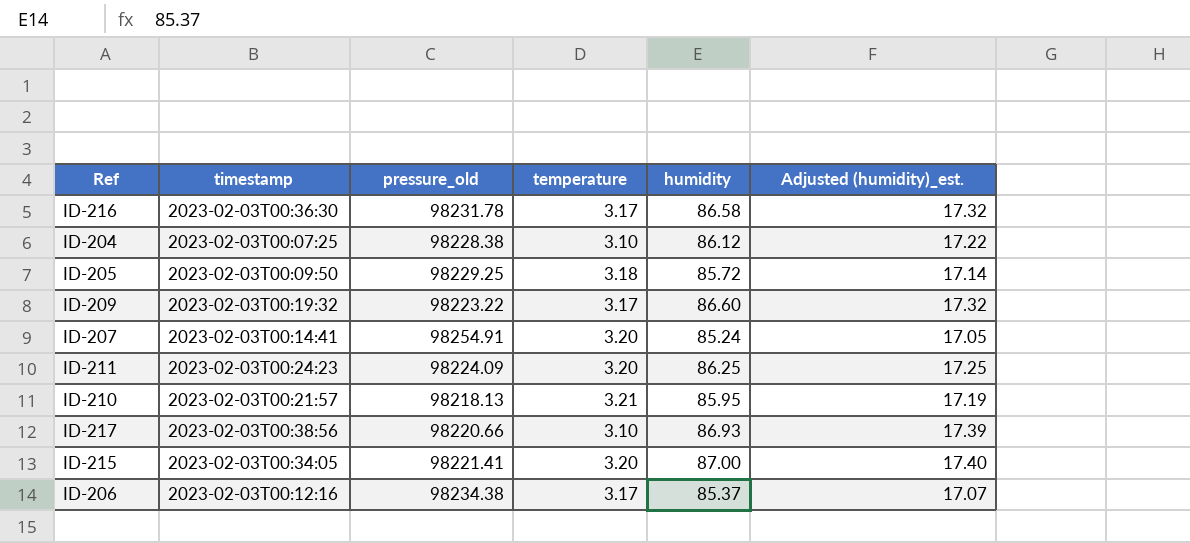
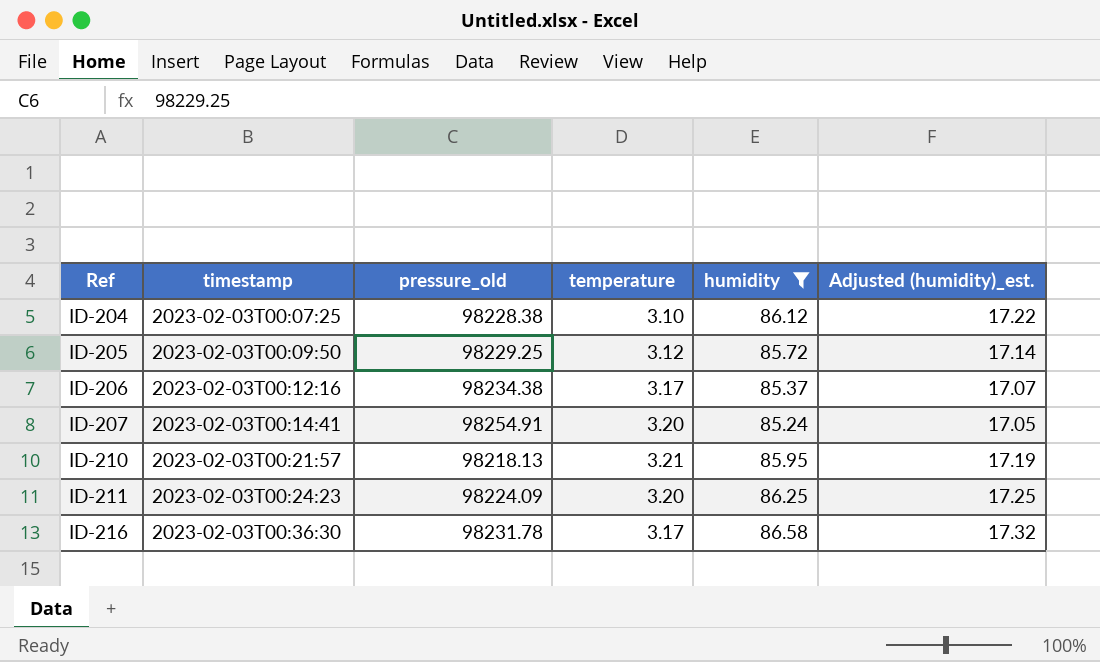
filter: none -> humidity <= 86.58
row order: none -> Ref ascending
ID-205 | temperature: 3.18 -> 3.12

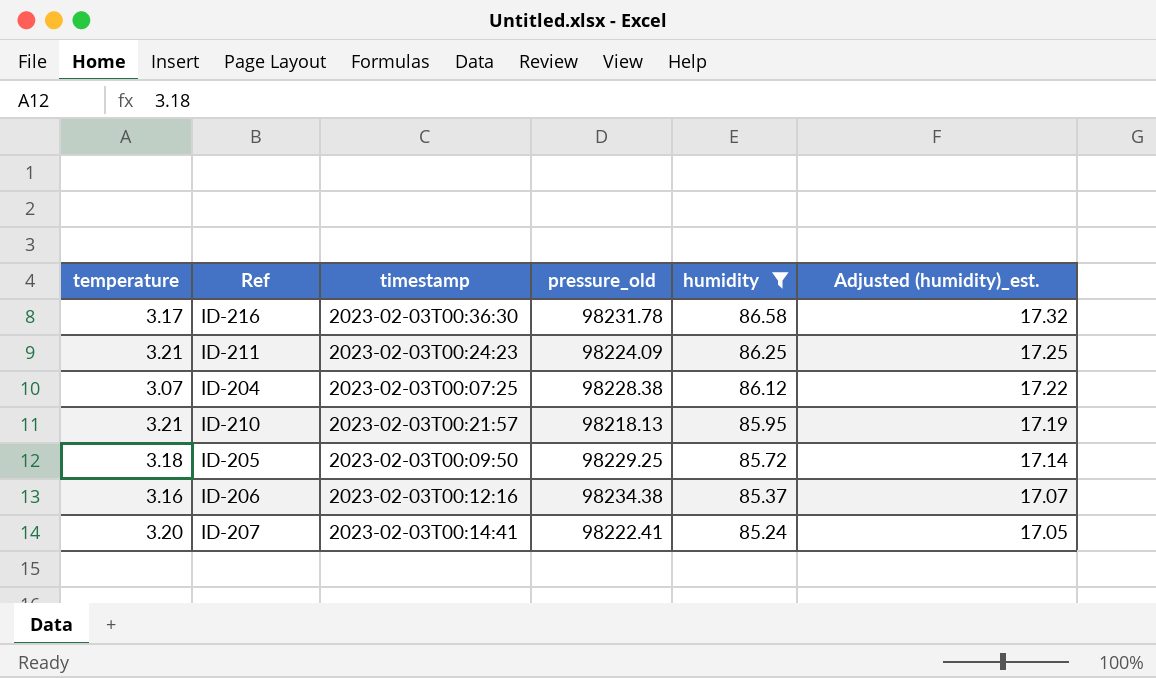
row order: Ref ascending -> humidity descending
column temperature | position: 4 -> 1
ID-211 | temperature: 3.20 -> 3.21
ID-204 | temperature: 3.10 -> 3.07
ID-205 | temperature: 3.12 -> 3.18
ID-206 | temperature: 3.17 -> 3.16
ID-207 | pressure_old: 98254.91 -> 98222.41

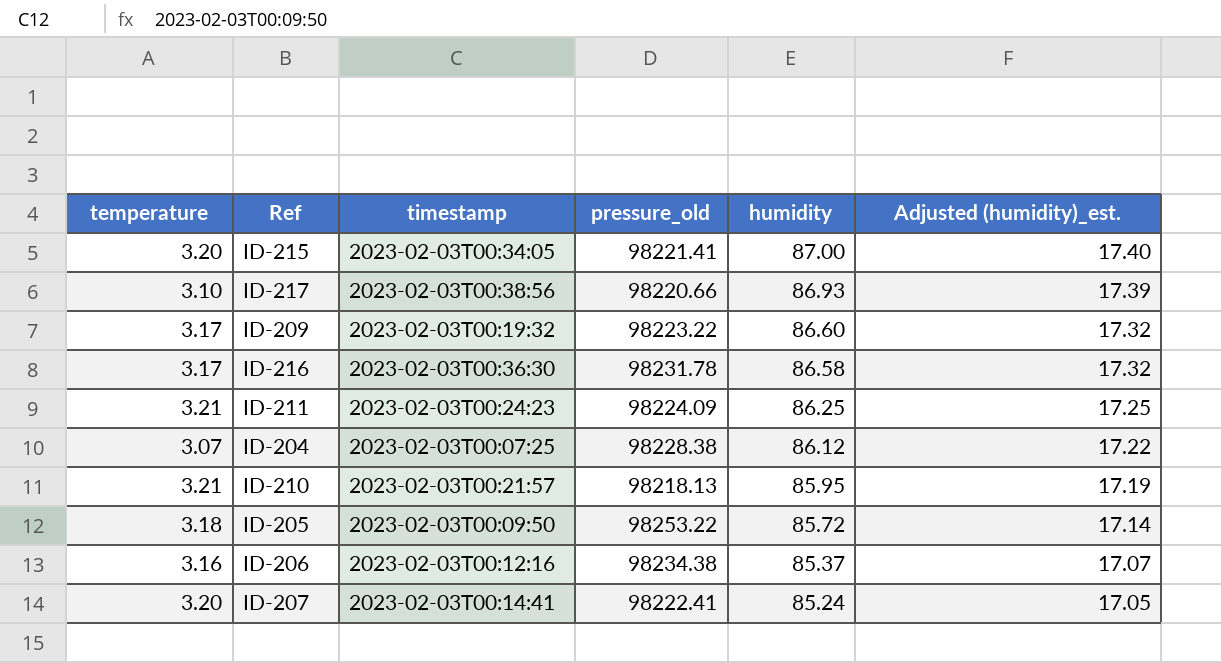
filter: humidity <= 86.58 -> none
ID-205 | pressure_old: 98229.25 -> 98253.22

